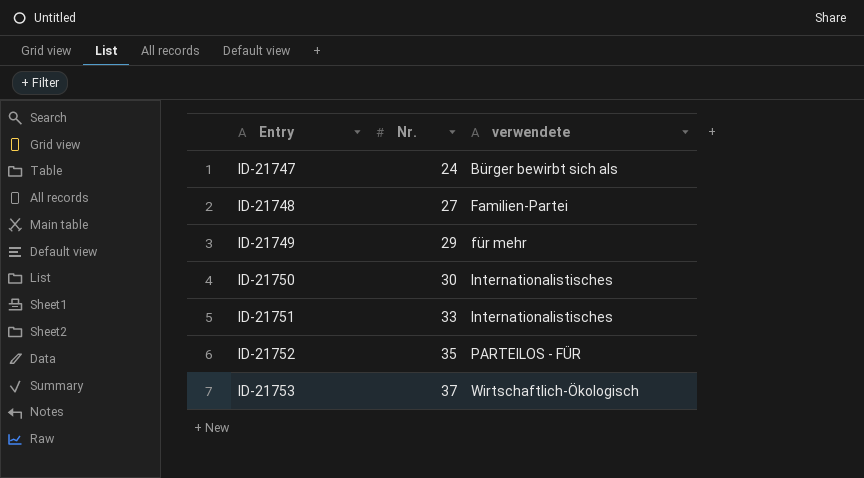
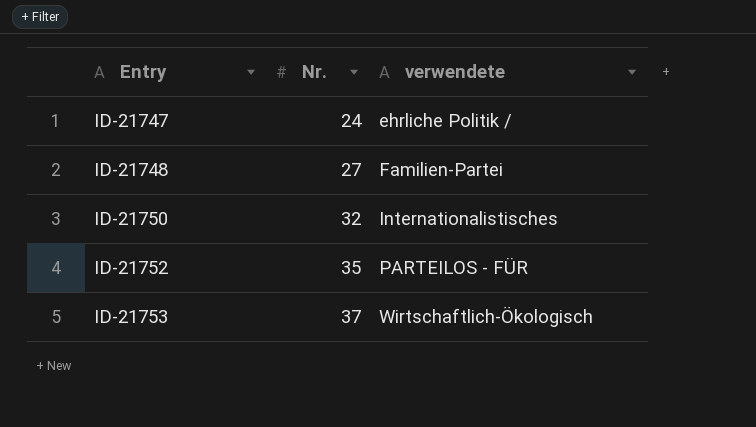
row ID-21749: 29 | für mehr -> none
row ID-21751: 33 | Internationalistisches -> none
ID-21747 | verwendete: Bürger bewirbt sich als -> ehrliche Politik /
ID-21750 | Nr.: 30 -> 32

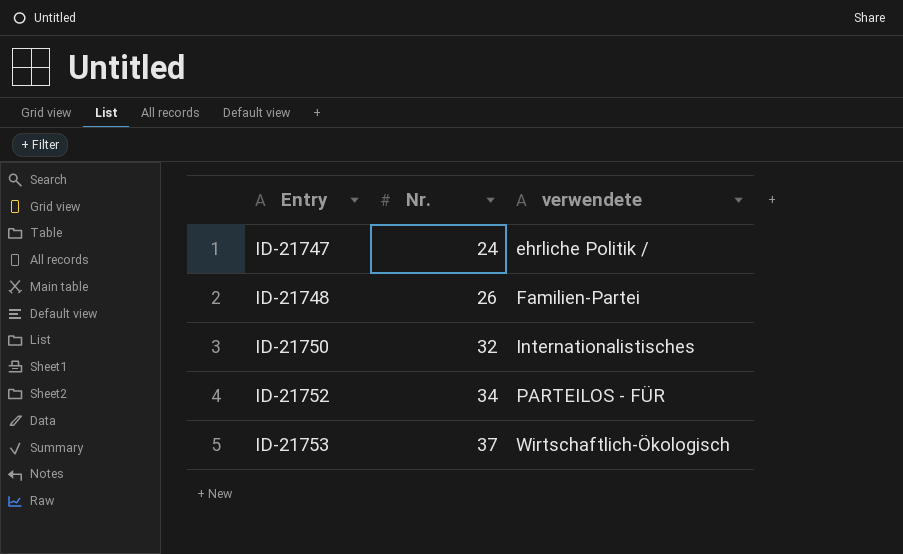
ID-21748 | Nr.: 27 -> 26
ID-21752 | Nr.: 35 -> 34

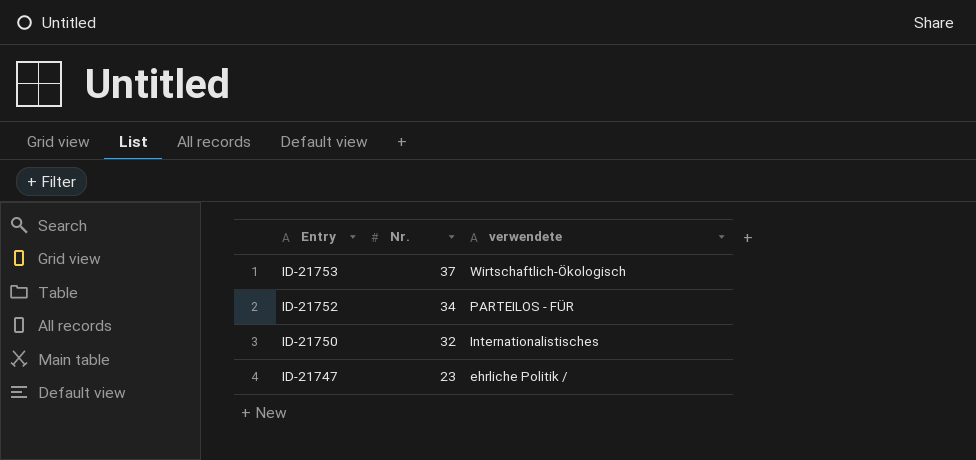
row order: Entry ascending -> Entry descending
row ID-21748: 26 | Familien-Partei -> none
ID-21747 | Nr.: 24 -> 23

